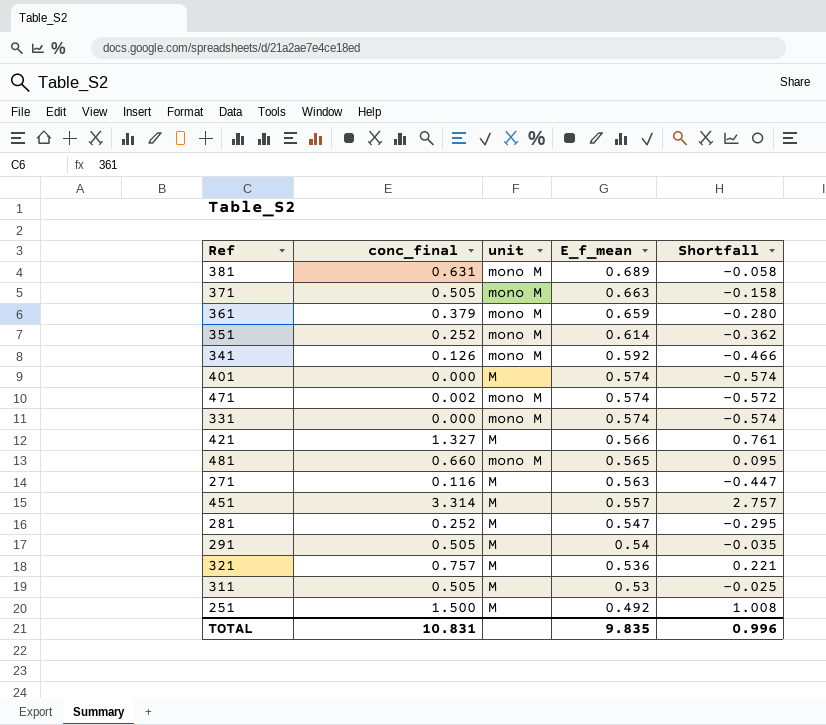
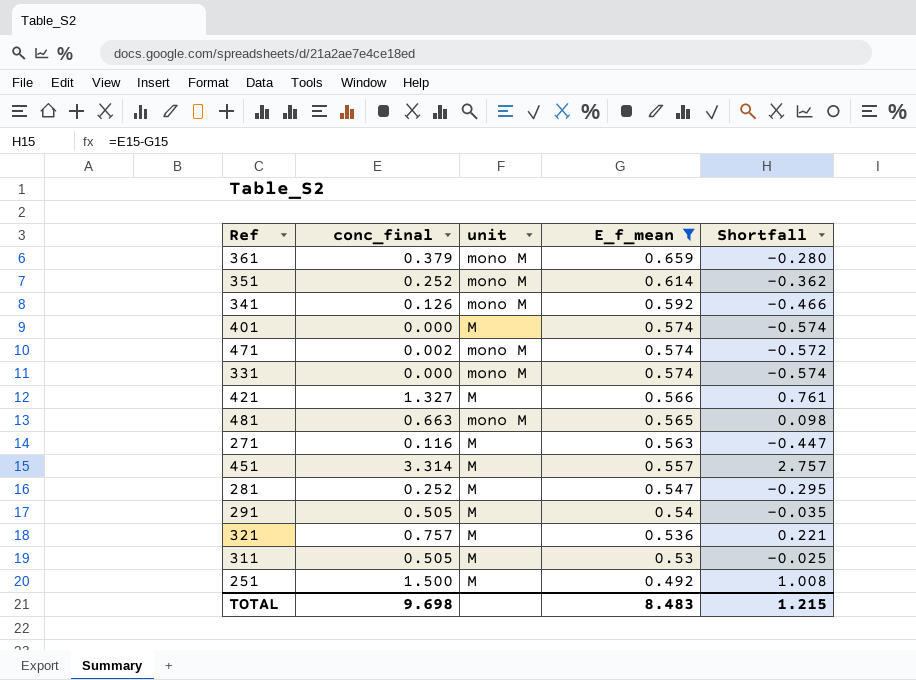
filter: none -> E_f_mean <= 0.659
481 | conc_final: 0.660 -> 0.663
481 | Shortfall: 0.095 -> 0.098
TOTAL | conc_final: 10.831 -> 9.698
TOTAL | E_f_mean: 9.835 -> 8.483
TOTAL | Shortfall: 0.996 -> 1.215

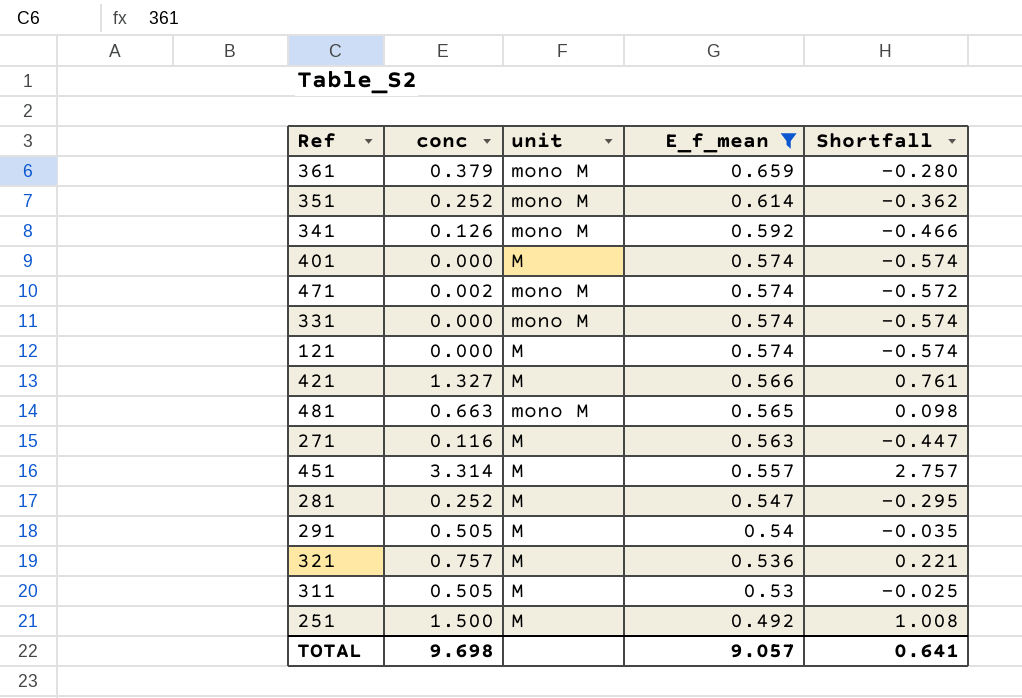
column name: conc_final -> conc
row 121: none -> 0.000 | M | 0.574 | -0.574
TOTAL | E_f_mean: 8.483 -> 9.057
TOTAL | Shortfall: 1.215 -> 0.641

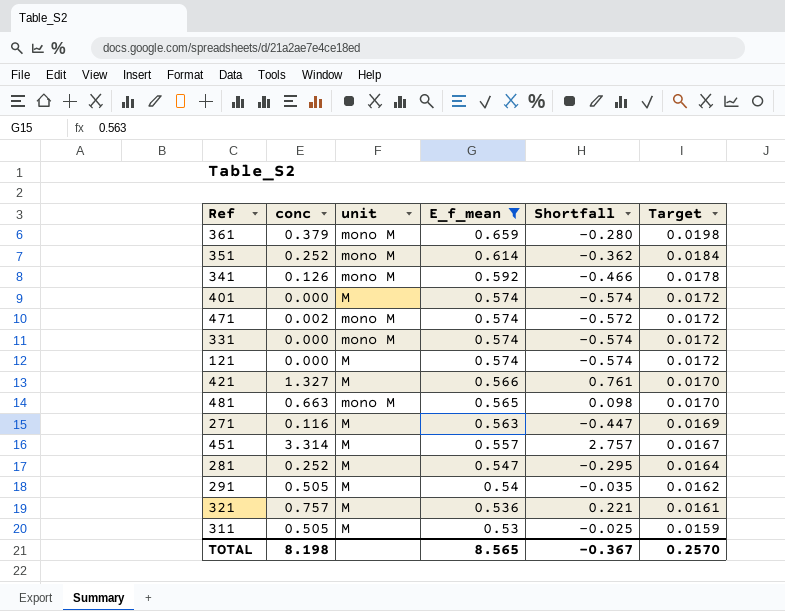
column Target | formula: none -> [E_f_mean] * 0.03
row 251: 1.500 | M | 0.492 | 1.008 -> none
TOTAL | conc: 9.698 -> 8.198
TOTAL | E_f_mean: 9.057 -> 8.565
TOTAL | Shortfall: 0.641 -> -0.367

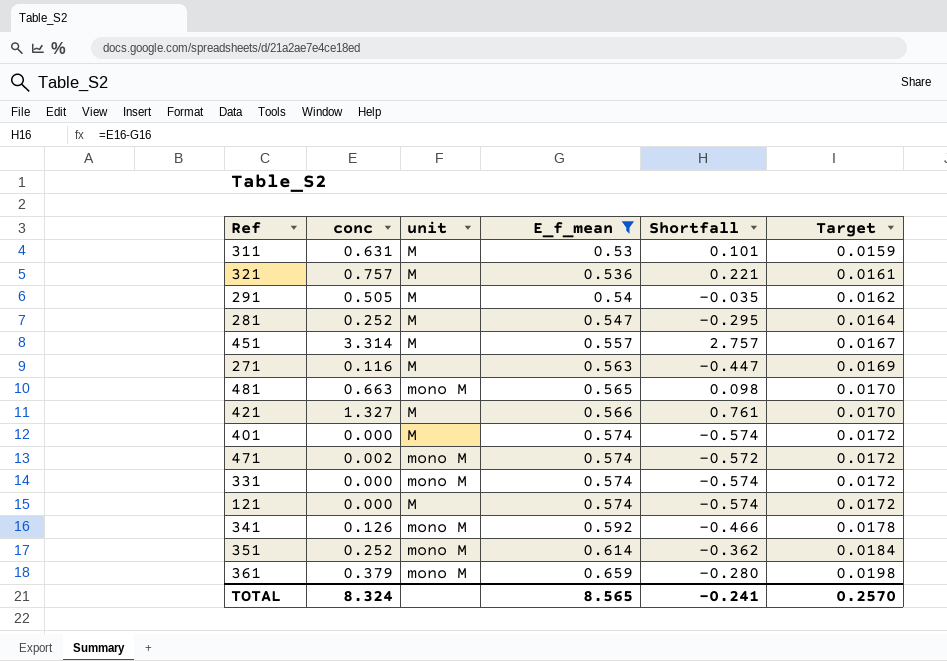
row order: E_f_mean descending -> E_f_mean ascending
311 | conc: 0.505 -> 0.631
311 | Shortfall: -0.025 -> 0.101
TOTAL | conc: 8.198 -> 8.324
TOTAL | Shortfall: -0.367 -> -0.241

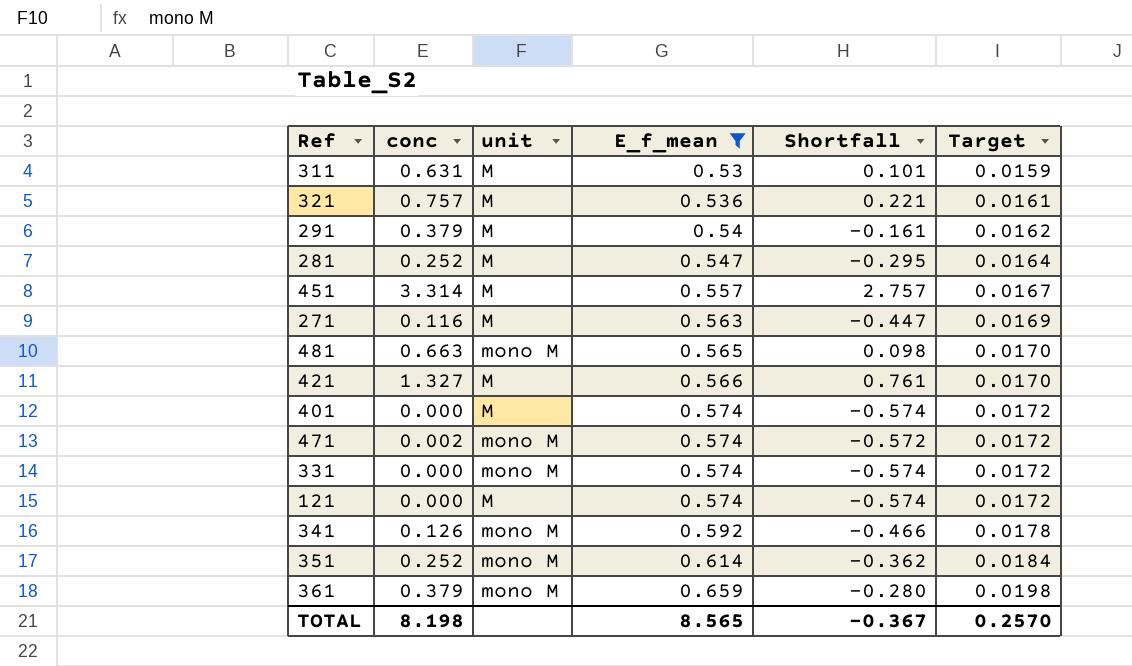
291 | conc: 0.505 -> 0.379
291 | Shortfall: -0.035 -> -0.161
TOTAL | conc: 8.324 -> 8.198
TOTAL | Shortfall: -0.241 -> -0.367

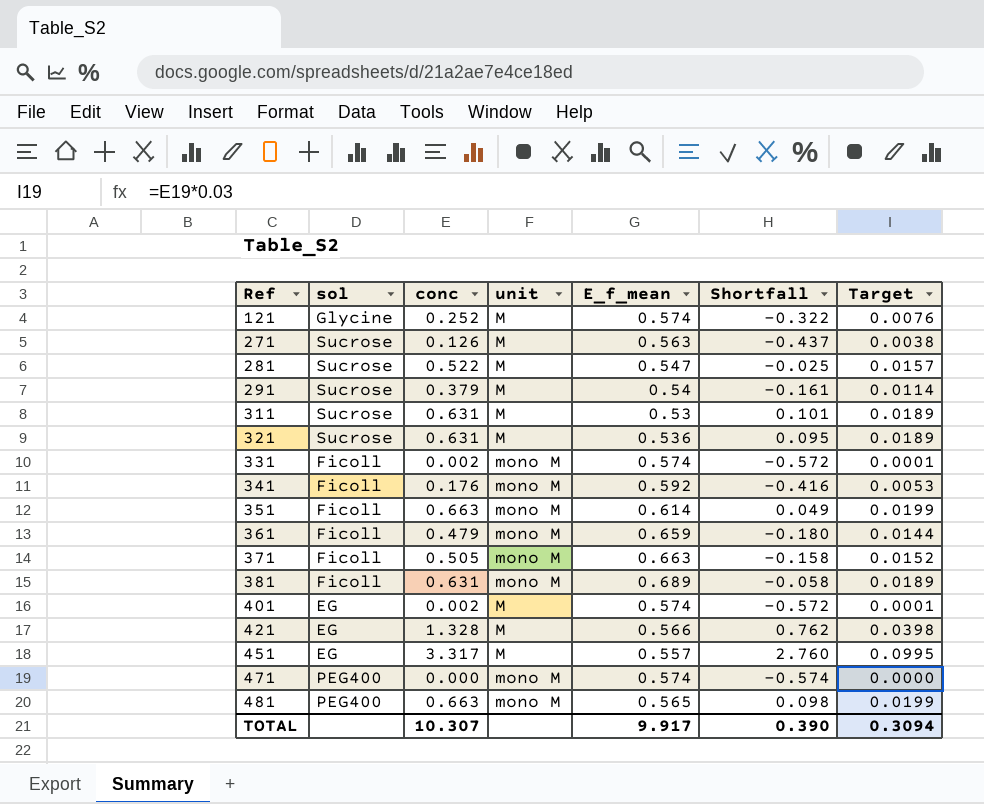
filter: E_f_mean <= 0.659 -> none
row order: E_f_mean ascending -> Ref ascending
column sol | position: none -> 2
column Target | formula: [E_f_mean] * 0.03 -> [conc] * 0.03
121 | conc: 0.000 -> 0.252
121 | Shortfall: -0.574 -> -0.322
271 | conc: 0.116 -> 0.126
271 | Shortfall: -0.447 -> -0.437
281 | conc: 0.252 -> 0.522
281 | Shortfall: -0.295 -> -0.025
321 | conc: 0.757 -> 0.631
321 | Shortfall: 0.221 -> 0.095
331 | conc: 0.000 -> 0.002
331 | Shortfall: -0.574 -> -0.572
341 | conc: 0.126 -> 0.176
341 | Shortfall: -0.466 -> -0.416
351 | conc: 0.252 -> 0.663
351 | Shortfall: -0.362 -> 0.049
361 | conc: 0.379 -> 0.479
361 | Shortfall: -0.280 -> -0.180
401 | conc: 0.000 -> 0.002
401 | Shortfall: -0.574 -> -0.572
421 | conc: 1.327 -> 1.328
421 | Shortfall: 0.761 -> 0.762
451 | conc: 3.314 -> 3.317
451 | Shortfall: 2.757 -> 2.760
471 | conc: 0.002 -> 0.000
471 | Shortfall: -0.572 -> -0.574
TOTAL | conc: 8.198 -> 10.307
TOTAL | E_f_mean: 8.565 -> 9.917
TOTAL | Shortfall: -0.367 -> 0.390
TOTAL | Target: 0.2570 -> 0.3094

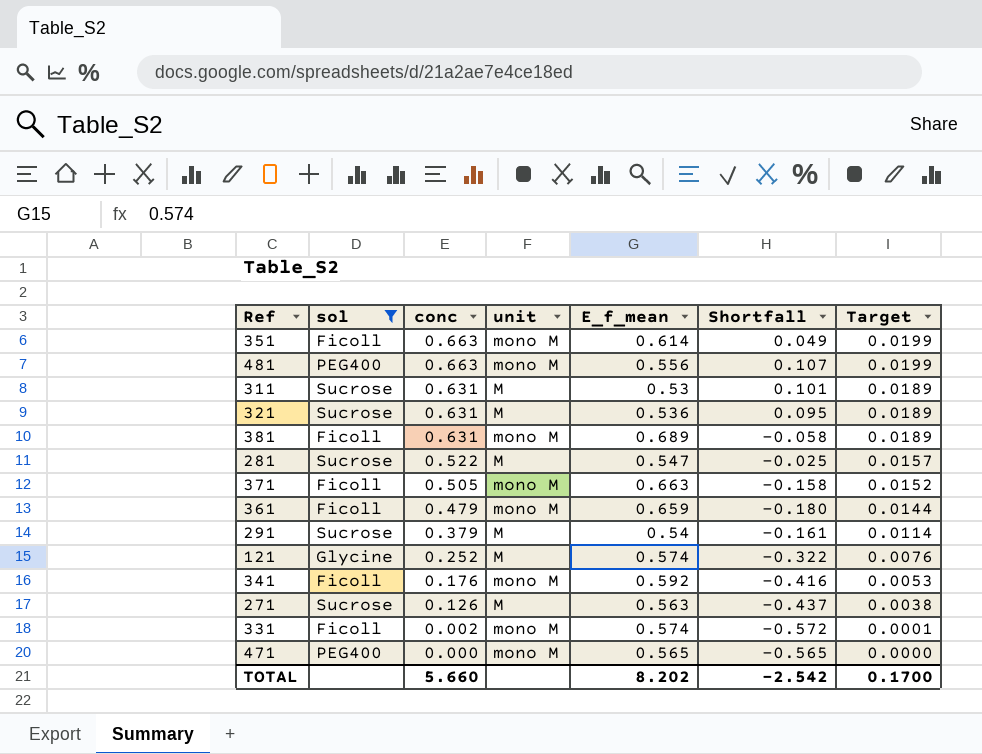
filter: none -> sol != EG
row order: Ref ascending -> conc descending
481 | E_f_mean: 0.565 -> 0.556
481 | Shortfall: 0.098 -> 0.107
471 | E_f_mean: 0.574 -> 0.565
471 | Shortfall: -0.574 -> -0.565
TOTAL | conc: 10.307 -> 5.660
TOTAL | E_f_mean: 9.917 -> 8.202
TOTAL | Shortfall: 0.390 -> -2.542
TOTAL | Target: 0.3094 -> 0.1700

